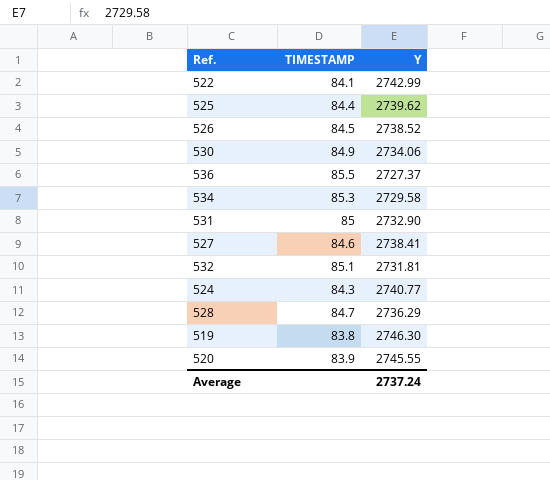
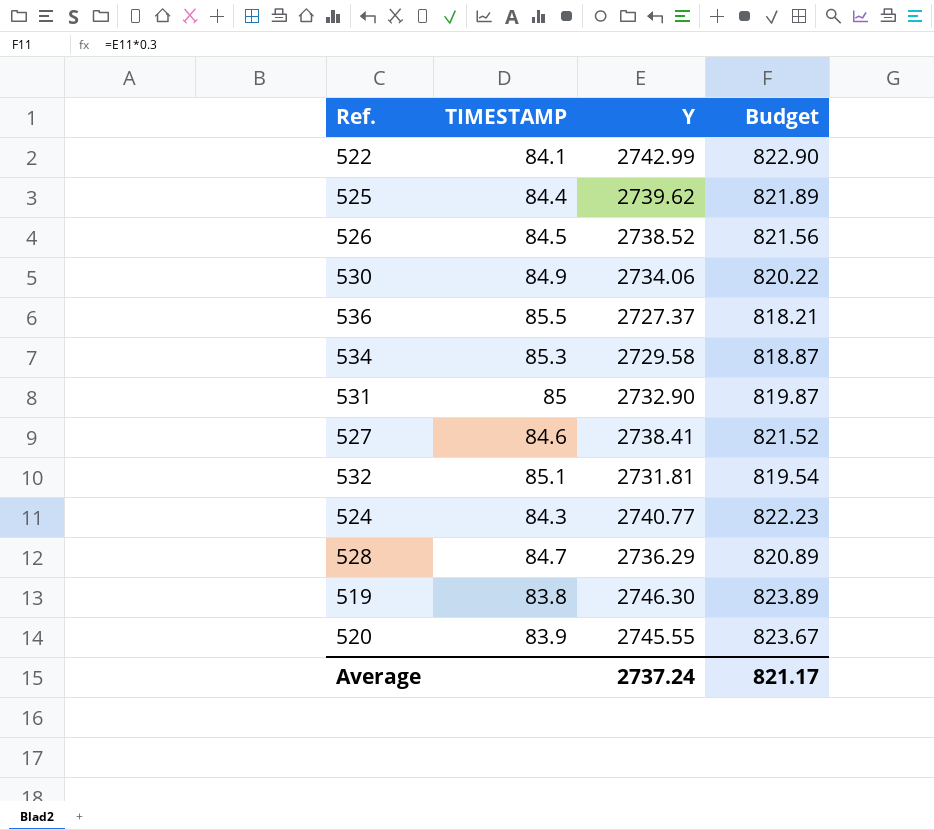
column Budget | formula: none -> [Y] * 0.3

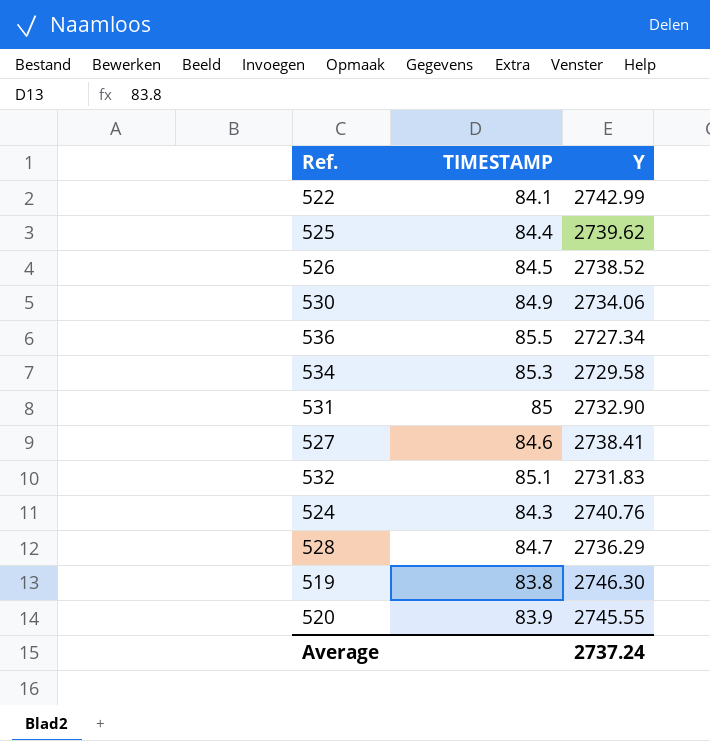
column Budget | formula: [Y] * 0.3 -> none
536 | Y: 2727.37 -> 2727.34
532 | Y: 2731.81 -> 2731.83
524 | Y: 2740.77 -> 2740.76

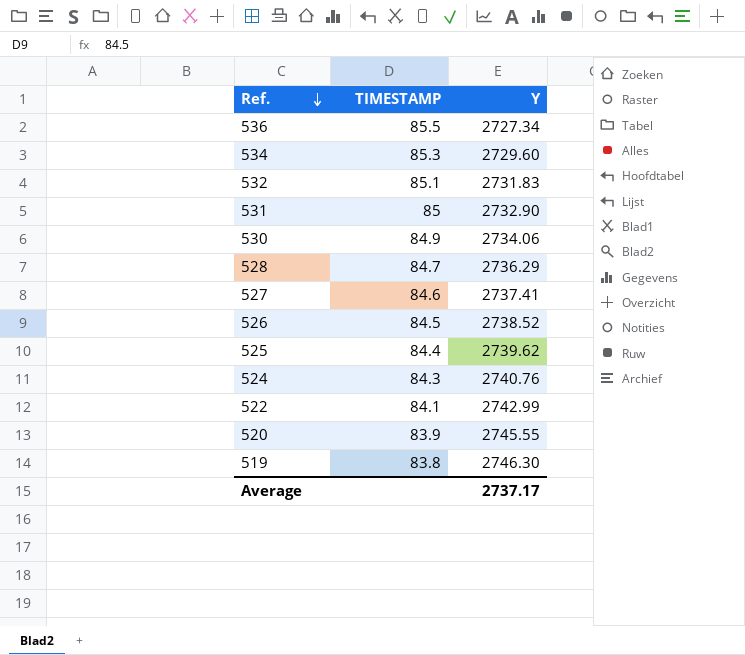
row order: none -> Ref. descending
534 | Y: 2729.58 -> 2729.60
527 | Y: 2738.41 -> 2737.41
Average | Y: 2737.24 -> 2737.17

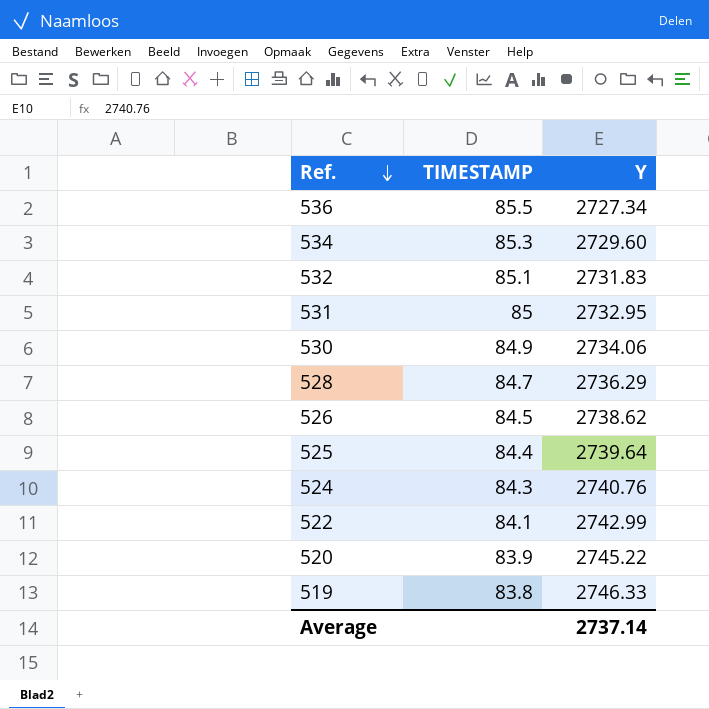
row 527: 84.6 | 2737.41 -> none
531 | Y: 2732.90 -> 2732.95
526 | Y: 2738.52 -> 2738.62
525 | Y: 2739.62 -> 2739.64
520 | Y: 2745.55 -> 2745.22
519 | Y: 2746.30 -> 2746.33
Average | Y: 2737.17 -> 2737.14

